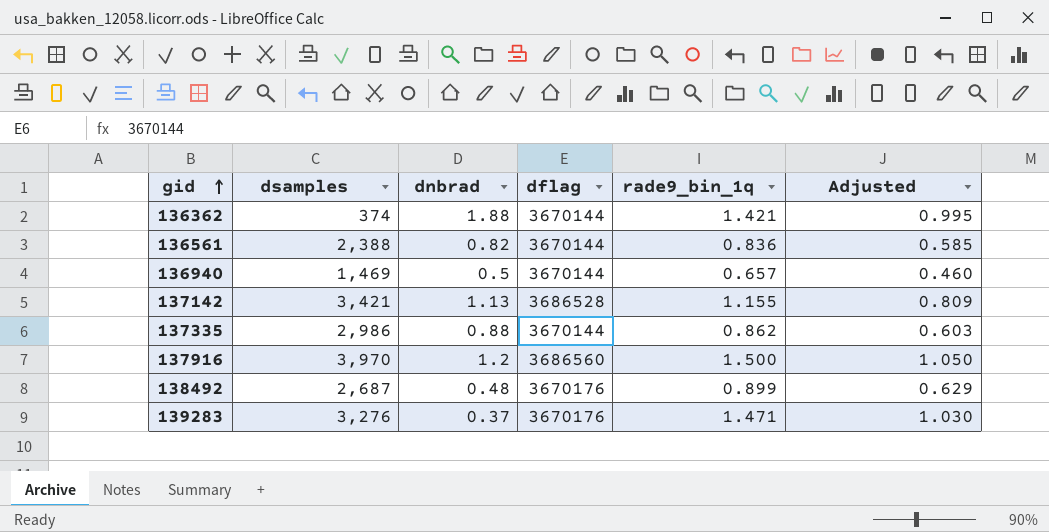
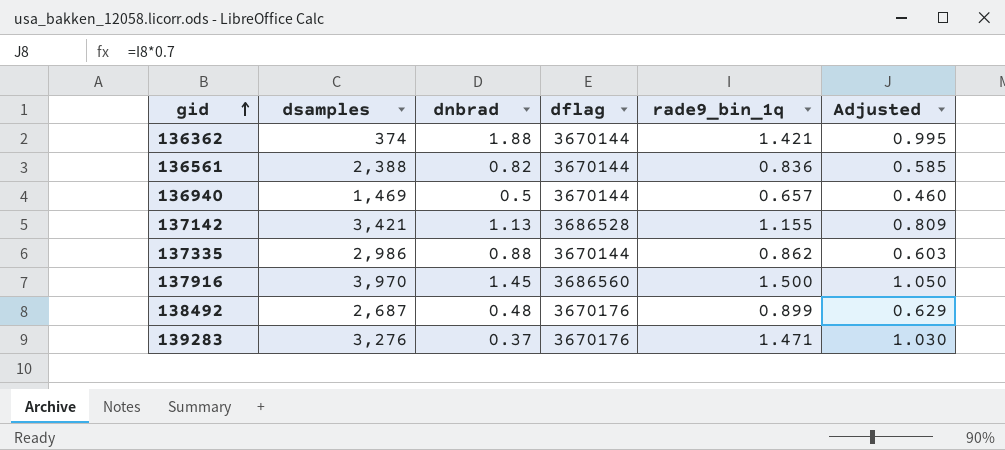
137916 | dnbrad: 1.2 -> 1.45

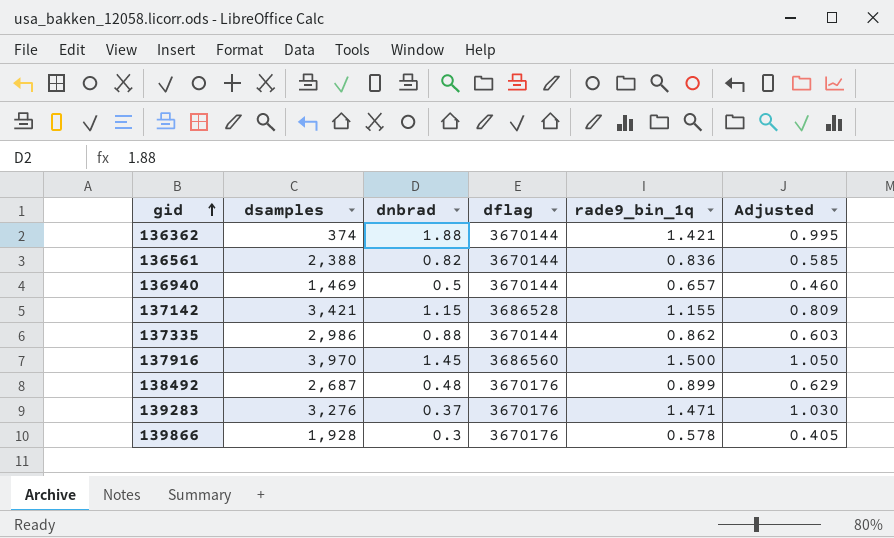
137142 | dnbrad: 1.13 -> 1.15
row 139866: none -> 1,928 | 0.3 | 3670176 | 0.578 | 0.405

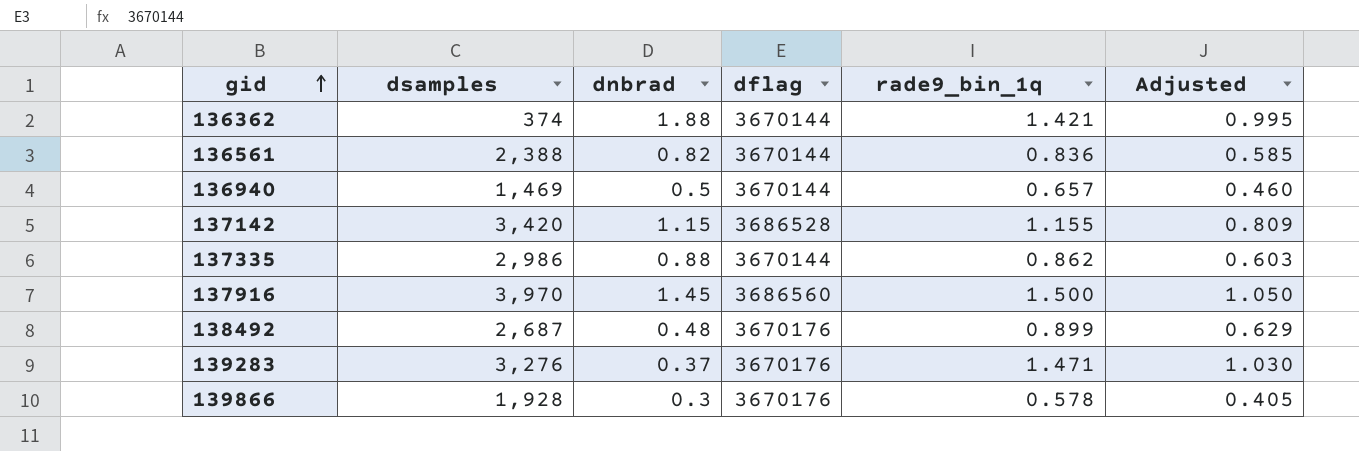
137142 | dsamples: 3,421 -> 3,420

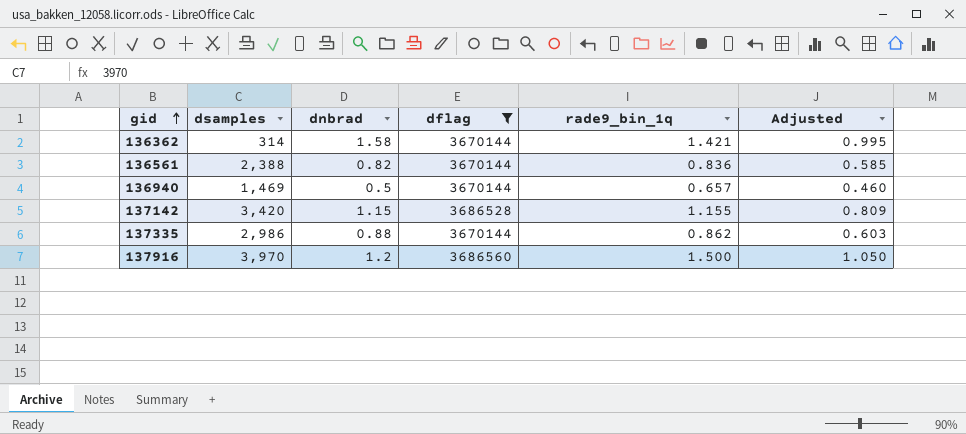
filter: none -> dflag != 3670176
136362 | dsamples: 374 -> 314
136362 | dnbrad: 1.88 -> 1.58
137916 | dnbrad: 1.45 -> 1.2

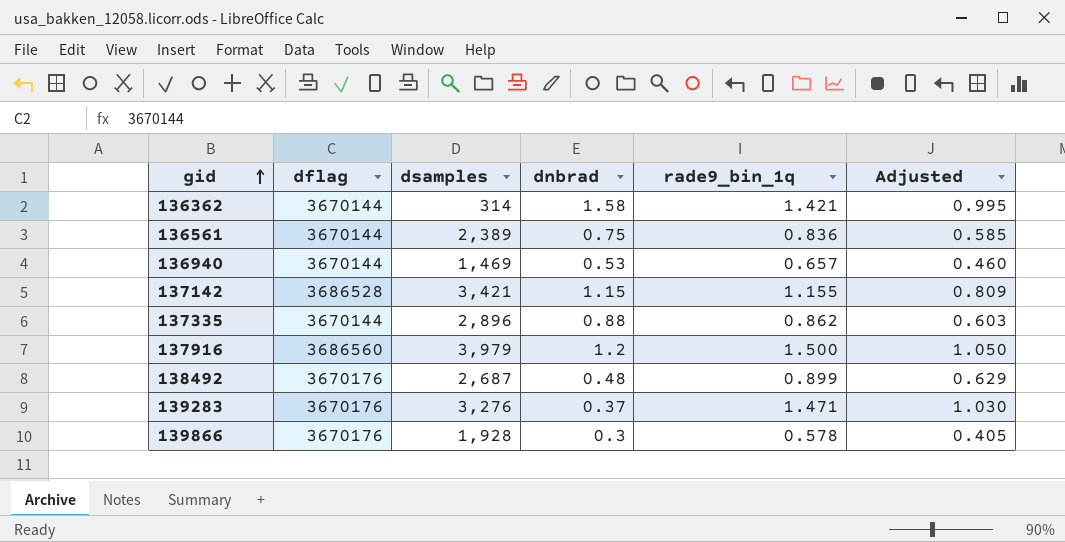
filter: dflag != 3670176 -> none
column dflag | position: 4 -> 2
136561 | dsamples: 2,388 -> 2,389
136561 | dnbrad: 0.82 -> 0.75
136940 | dnbrad: 0.5 -> 0.53
137142 | dsamples: 3,420 -> 3,421
137335 | dsamples: 2,986 -> 2,896
137916 | dsamples: 3,970 -> 3,979

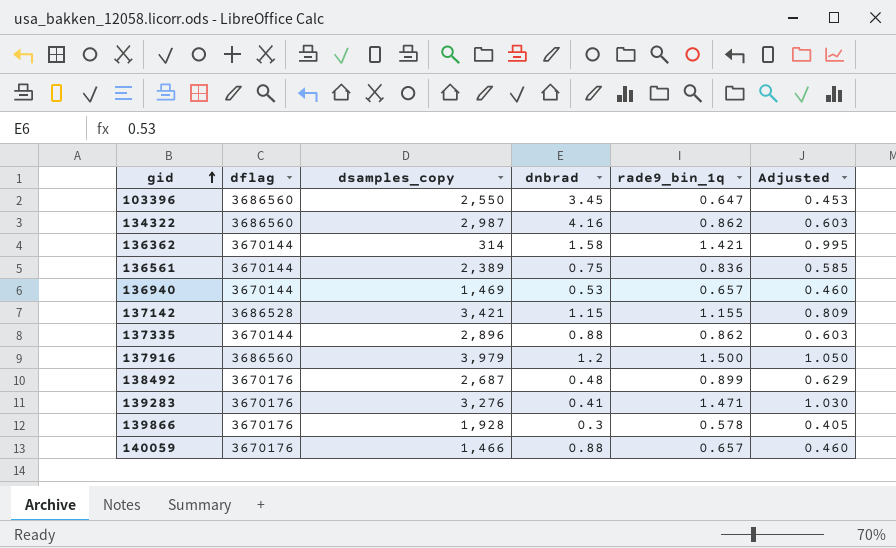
column name: dsamples -> dsamples_copy
row 103396: none -> 3686560 | 2,550 | 3.45 | 0.647 | 0.453
row 134322: none -> 3686560 | 2,987 | 4.16 | 0.862 | 0.603
139283 | dnbrad: 0.37 -> 0.41
row 140059: none -> 3670176 | 1,466 | 0.88 | 0.657 | 0.460

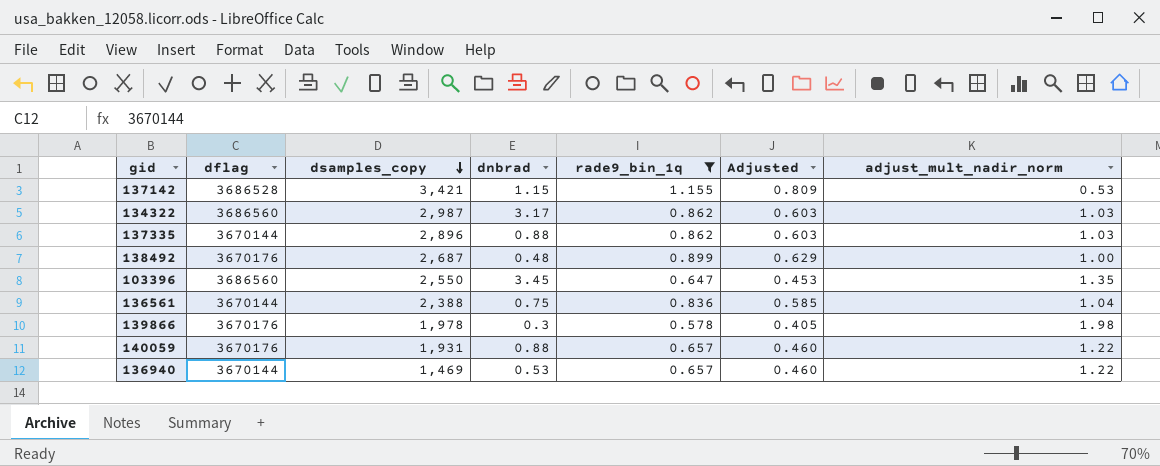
filter: none -> rade9_bin_1q <= 1.155
row order: gid ascending -> dsamples_copy descending
column adjust_mult_nadir_norm | position: none -> 7
134322 | dnbrad: 4.16 -> 3.17
136561 | dsamples_copy: 2,389 -> 2,388
139866 | dsamples_copy: 1,928 -> 1,978
140059 | dsamples_copy: 1,466 -> 1,931

